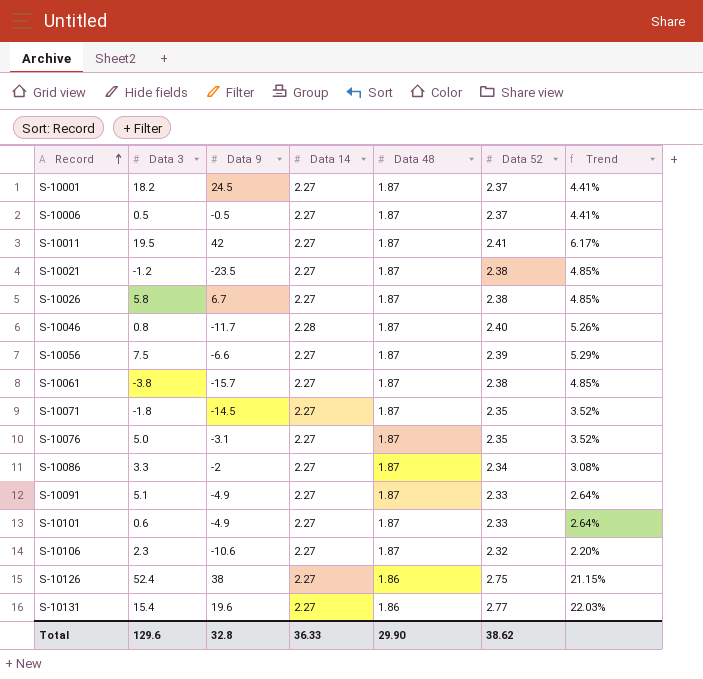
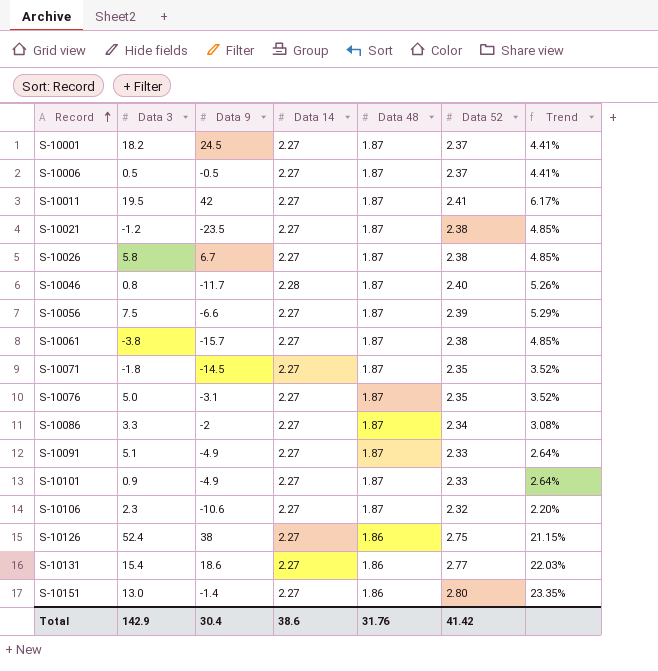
S-10101 | Data 3: 0.6 -> 0.9
S-10131 | Data 9: 19.6 -> 18.6
row S-10151: none -> 13.0 | -1.4 | 2.27 | 1.86 | 2.80 | 23.35%
Total | Data 3: 129.6 -> 142.9
Total | Data 9: 32.8 -> 30.4
Total | Data 14: 36.33 -> 38.6
Total | Data 48: 29.90 -> 31.76
Total | Data 52: 38.62 -> 41.42

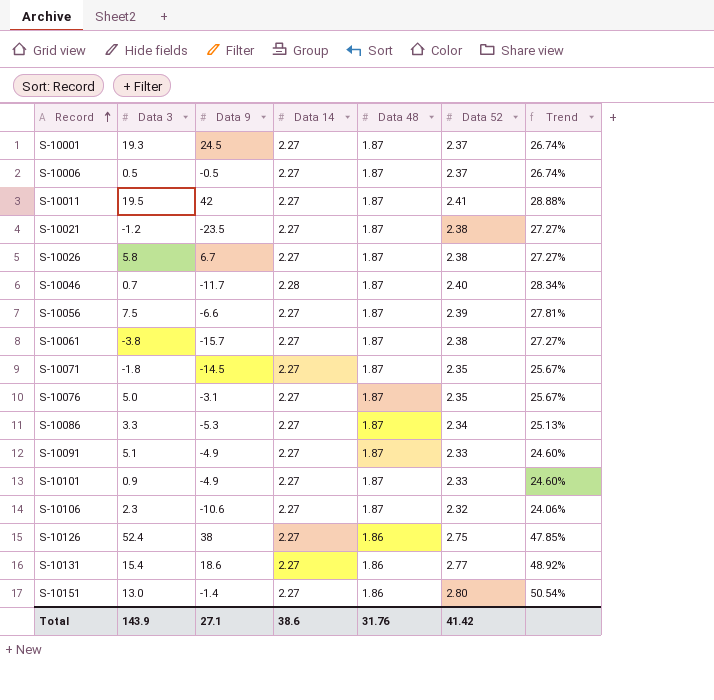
column Trend | formula: ([Data 52] - [Data 14]) / [Data 14] -> ([Data 52] - [Data 48]) / [Data 48]
S-10001 | Data 3: 18.2 -> 19.3
S-10046 | Data 3: 0.8 -> 0.7
S-10086 | Data 9: -2 -> -5.3
Total | Data 3: 142.9 -> 143.9
Total | Data 9: 30.4 -> 27.1

